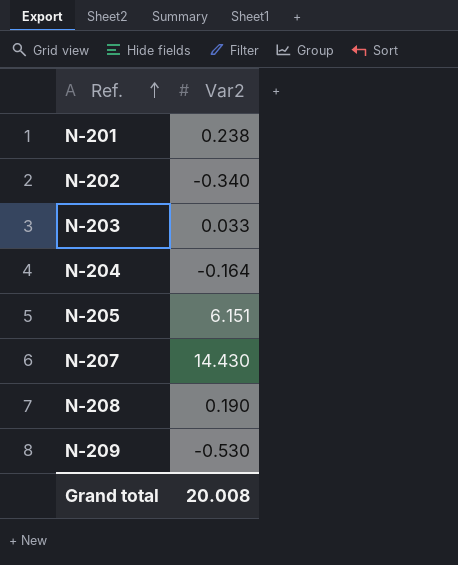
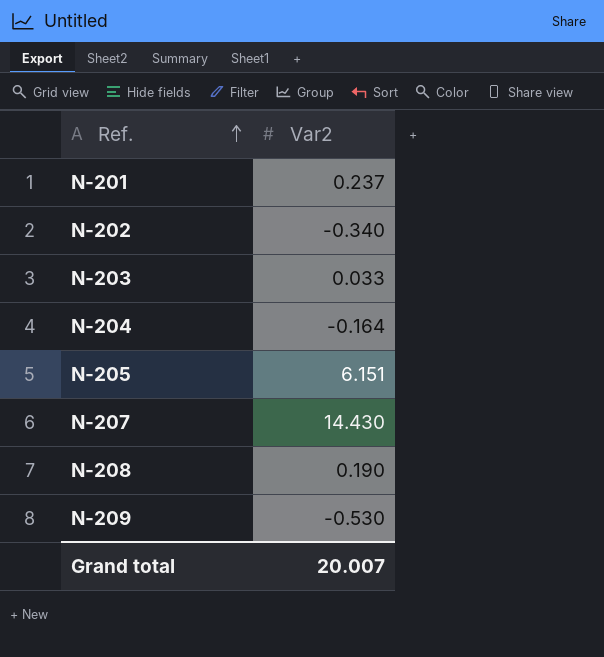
N-201 | Var2: 0.238 -> 0.237
Grand total | Var2: 20.008 -> 20.007

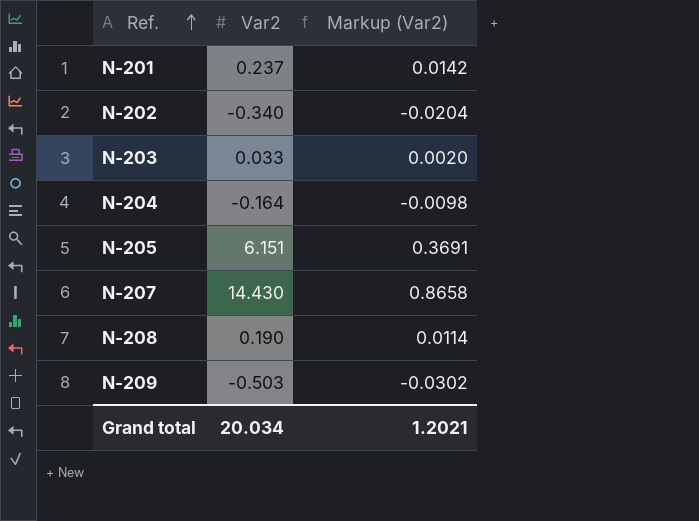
column Markup (Var2) | formula: none -> [Var2] * 0.06
N-209 | Var2: -0.530 -> -0.503
Grand total | Var2: 20.007 -> 20.034

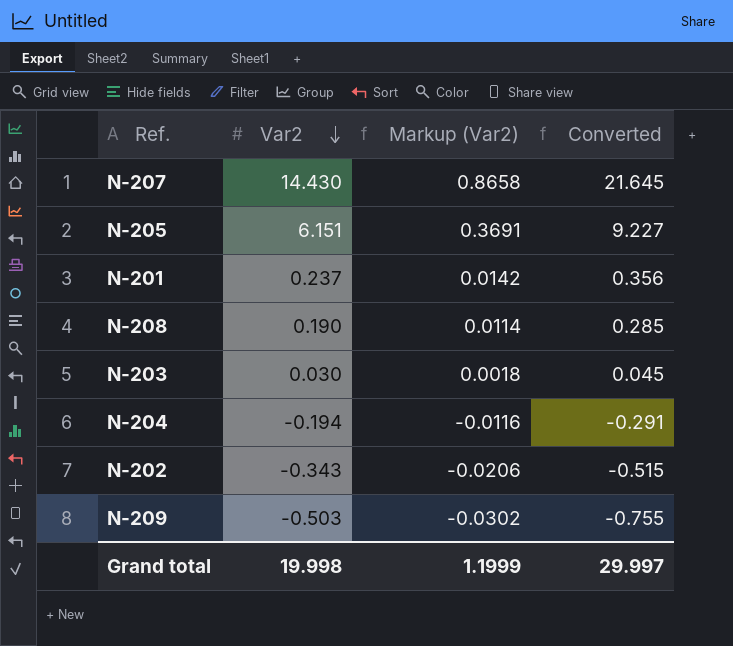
row order: Ref. ascending -> Var2 descending
column Converted | formula: none -> [Var2] * 1.5
N-203 | Var2: 0.033 -> 0.030
N-203 | Markup (Var2): 0.0020 -> 0.0018
N-204 | Var2: -0.164 -> -0.194
N-204 | Markup (Var2): -0.0098 -> -0.0116
N-202 | Var2: -0.340 -> -0.343
N-202 | Markup (Var2): -0.0204 -> -0.0206
Grand total | Var2: 20.034 -> 19.998
Grand total | Markup (Var2): 1.2021 -> 1.1999

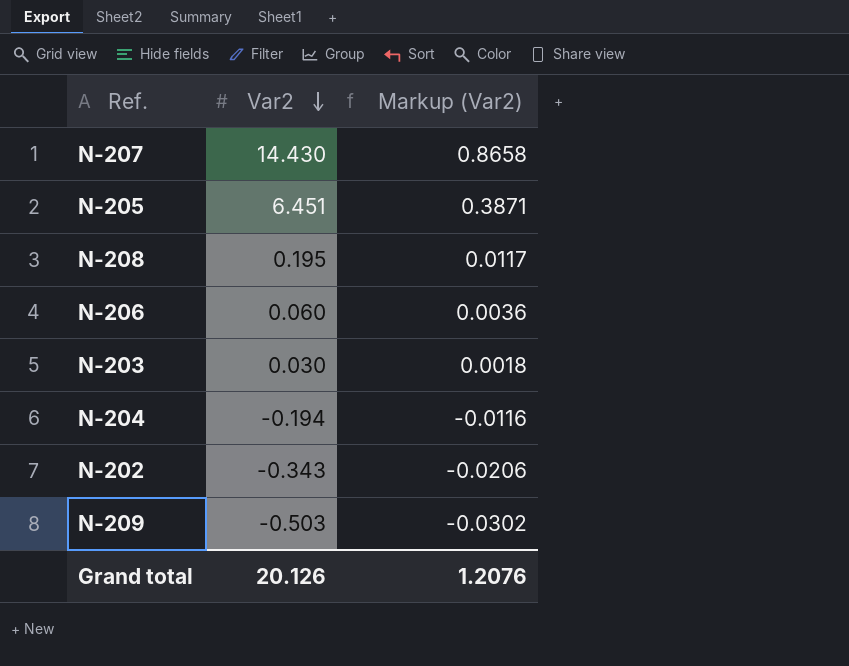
column Converted | formula: [Var2] * 1.5 -> none
row N-201: 0.237 | 0.0142 | 0.356 -> none
N-205 | Var2: 6.151 -> 6.451
N-205 | Markup (Var2): 0.3691 -> 0.3871
N-208 | Var2: 0.190 -> 0.195
N-208 | Markup (Var2): 0.0114 -> 0.0117
row N-206: none -> 0.060 | 0.0036
Grand total | Var2: 19.998 -> 20.126
Grand total | Markup (Var2): 1.1999 -> 1.2076

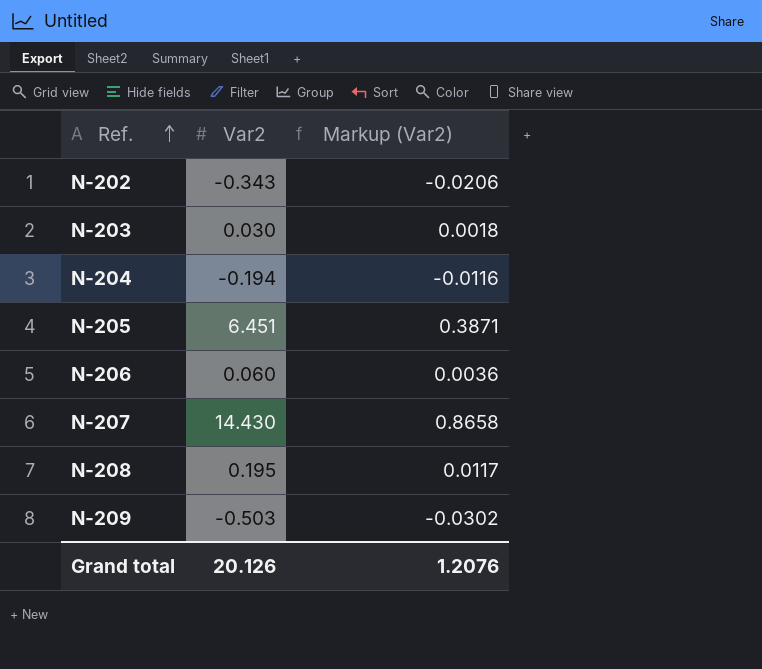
row order: Var2 descending -> Ref. ascending

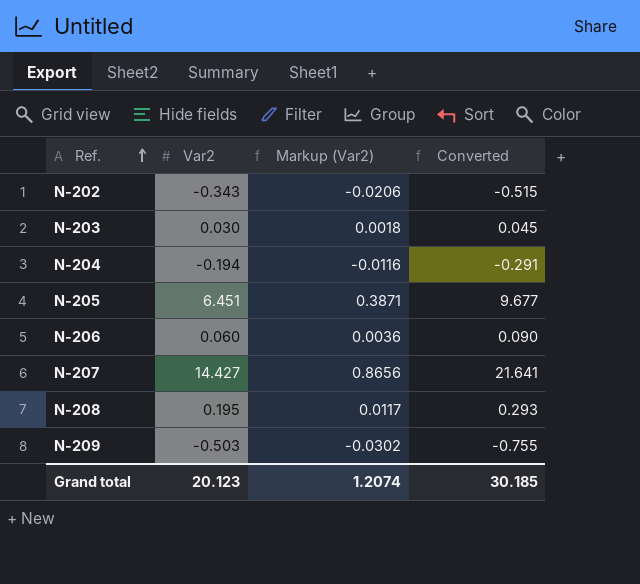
column Converted | formula: none -> [Var2] * 1.5
N-207 | Var2: 14.430 -> 14.427
N-207 | Markup (Var2): 0.8658 -> 0.8656
Grand total | Var2: 20.126 -> 20.123
Grand total | Markup (Var2): 1.2076 -> 1.2074

